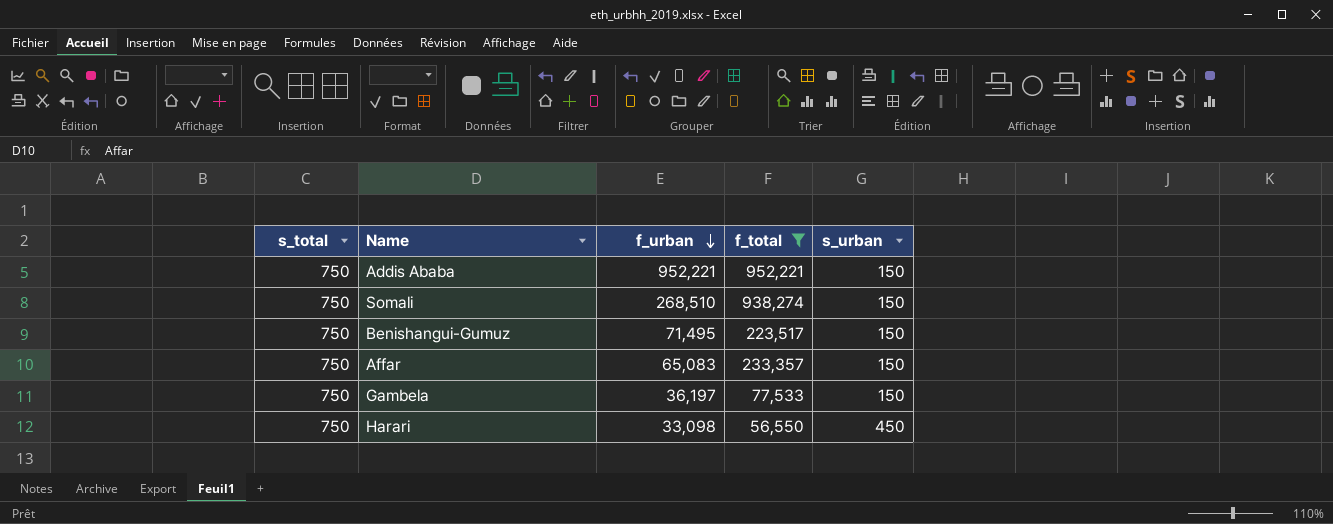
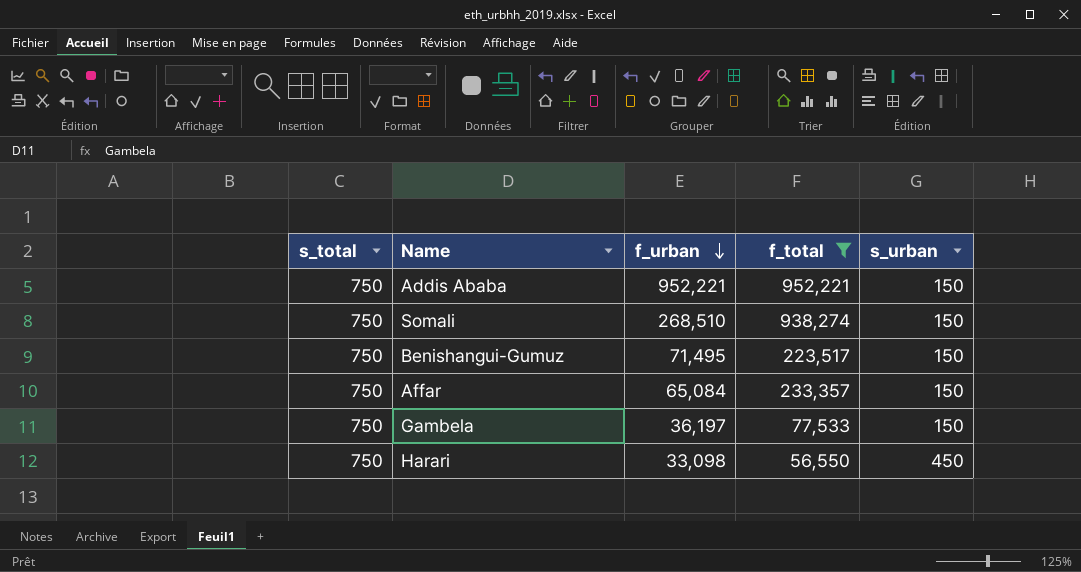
Affar | f_urban: 65,083 -> 65,084

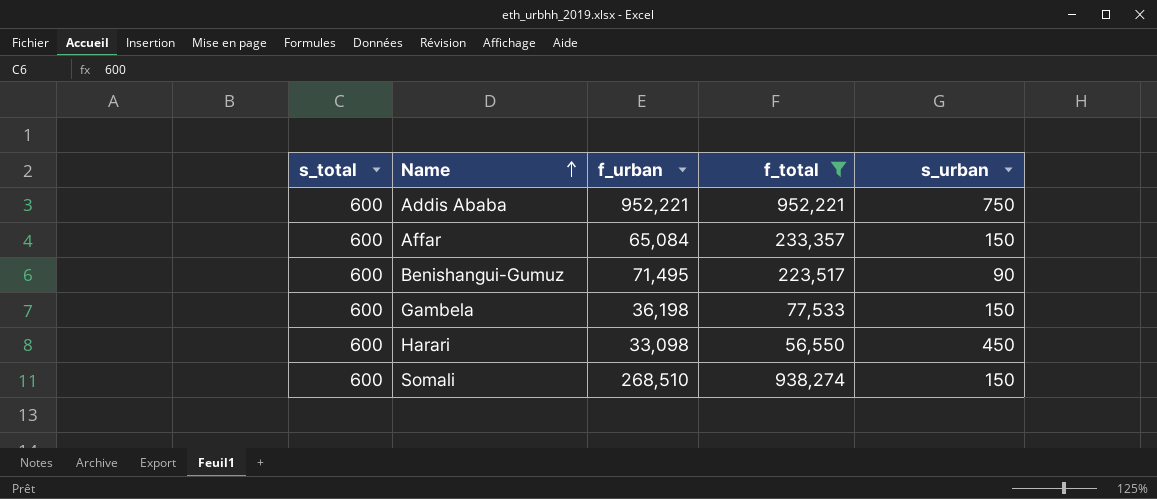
row order: f_urban descending -> Name ascending
Addis Ababa | s_total: 750 -> 600
Addis Ababa | s_urban: 150 -> 750
Affar | s_total: 750 -> 600
Benishangui-Gumuz | s_total: 750 -> 600
Benishangui-Gumuz | s_urban: 150 -> 90
Gambela | s_total: 750 -> 600
Gambela | f_urban: 36,197 -> 36,198
Harari | s_total: 750 -> 600
Somali | s_total: 750 -> 600

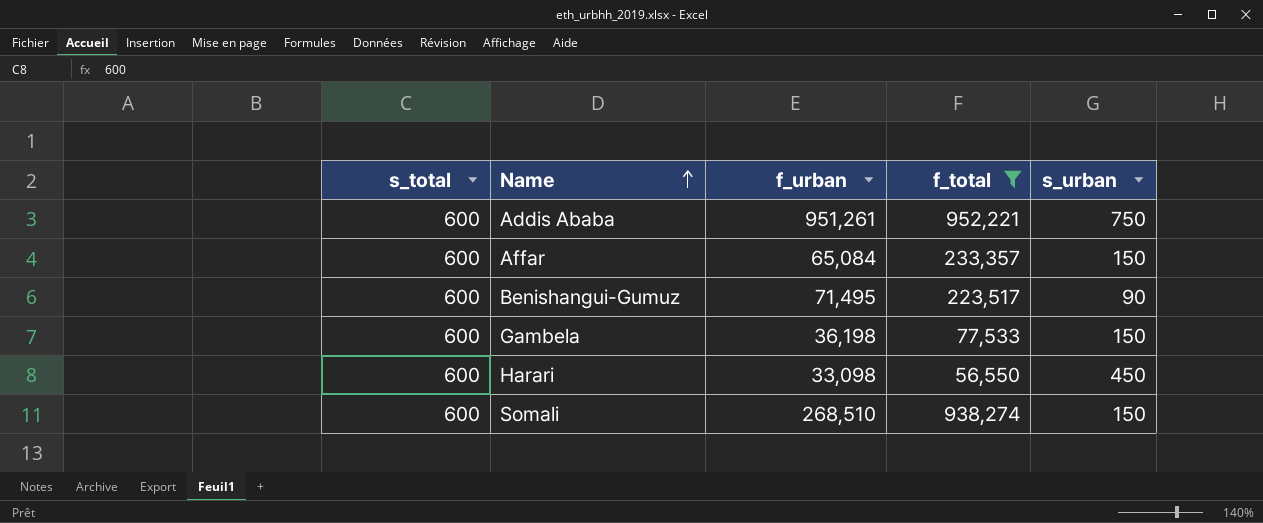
Addis Ababa | f_urban: 952,221 -> 951,261

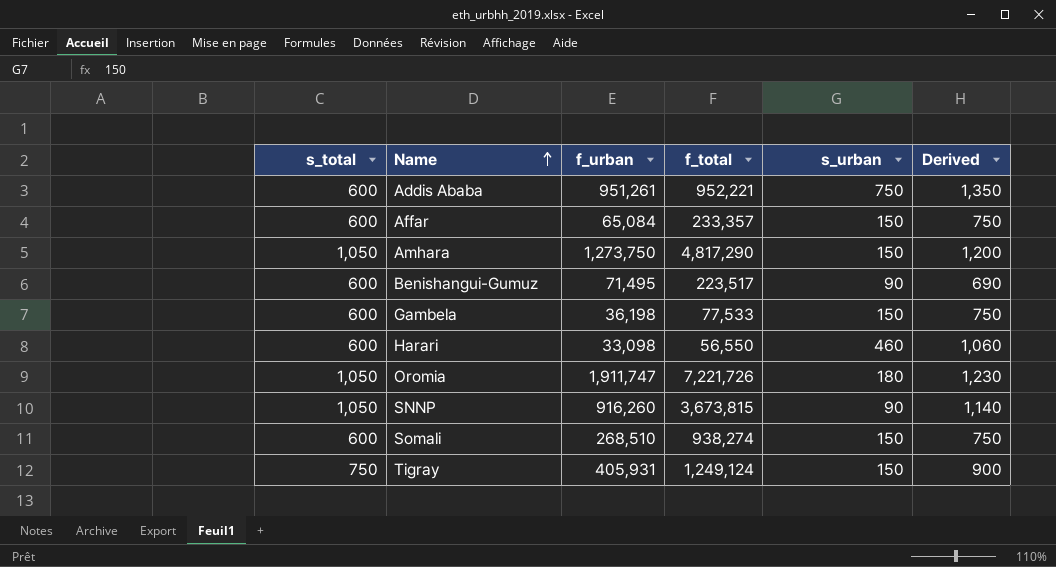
filter: f_total <= 952,221 -> none
column Derived | formula: none -> [s_total] + [s_urban]
Harari | s_urban: 450 -> 460

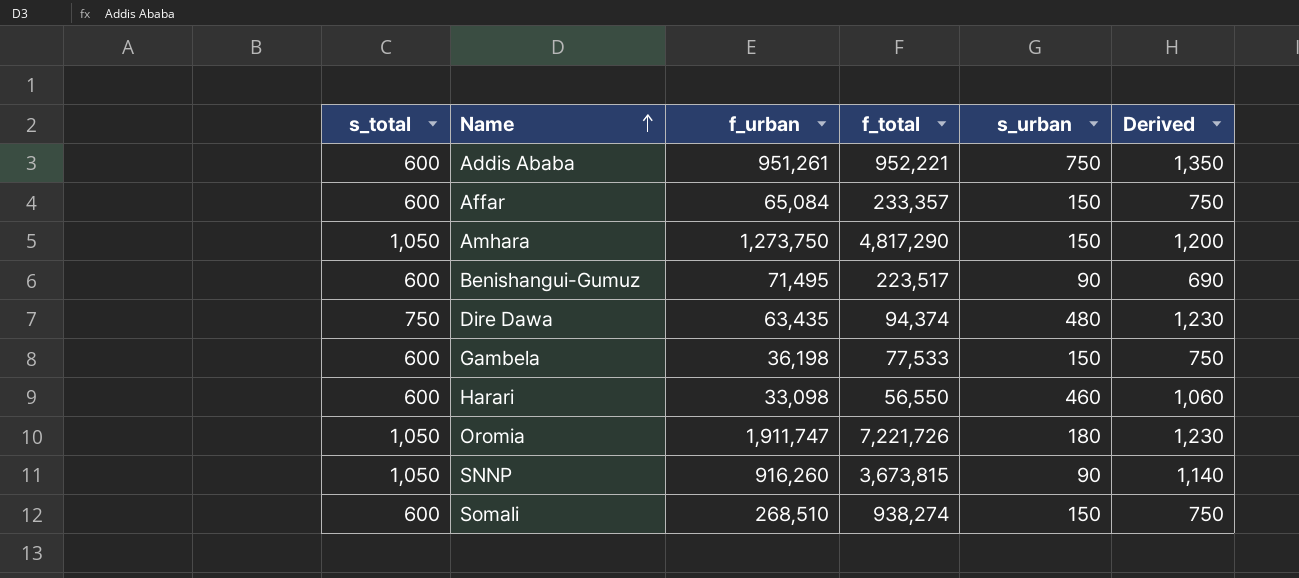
row Tigray: 750 | 405,931 | 1,249,124 | 150 | 900 -> none
row Dire Dawa: none -> 750 | 63,435 | 94,374 | 480 | 1,230

